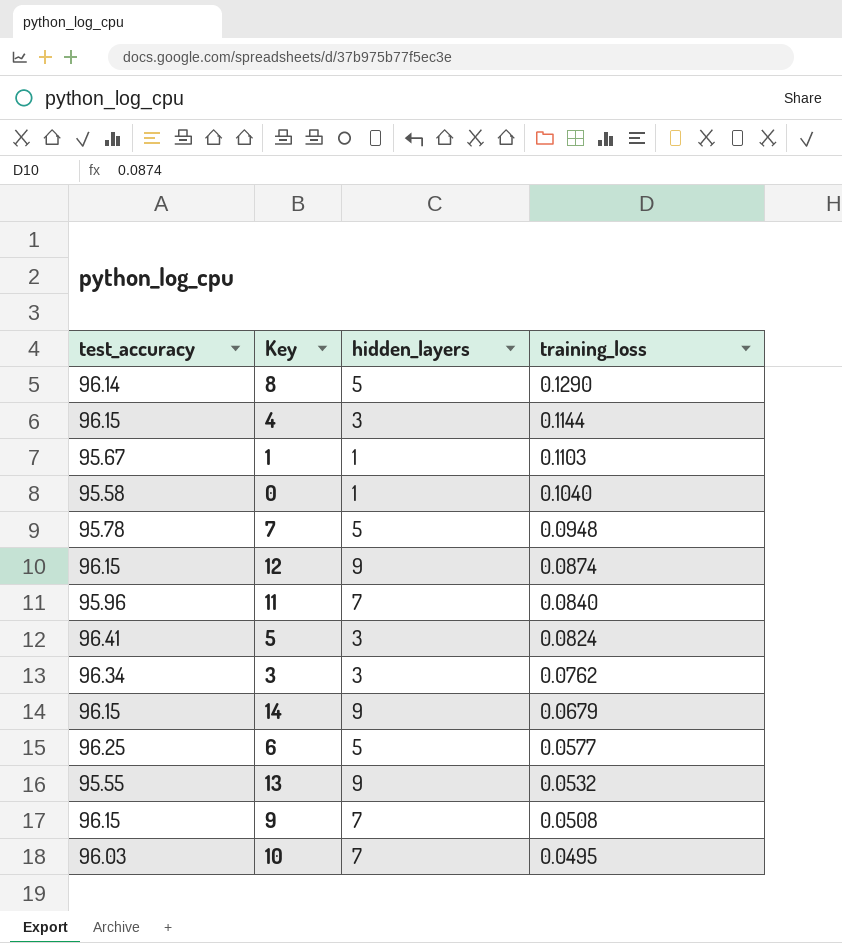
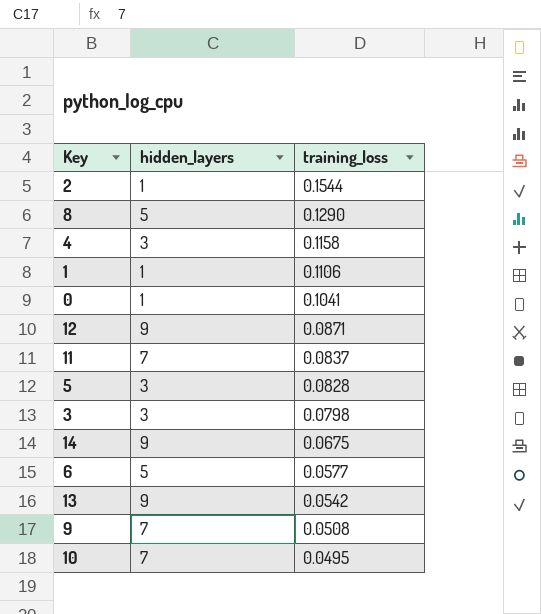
column test_accuracy | position: 1 -> none
row 7: 95.78 | 5 | 0.0948 -> none
row 2: none -> 1 | 0.1544
4 | training_loss: 0.1144 -> 0.1158
1 | training_loss: 0.1103 -> 0.1106
0 | training_loss: 0.1040 -> 0.1041
12 | training_loss: 0.0874 -> 0.0871
11 | training_loss: 0.0840 -> 0.0837
5 | training_loss: 0.0824 -> 0.0828
3 | training_loss: 0.0762 -> 0.0798
14 | training_loss: 0.0679 -> 0.0675
13 | training_loss: 0.0532 -> 0.0542

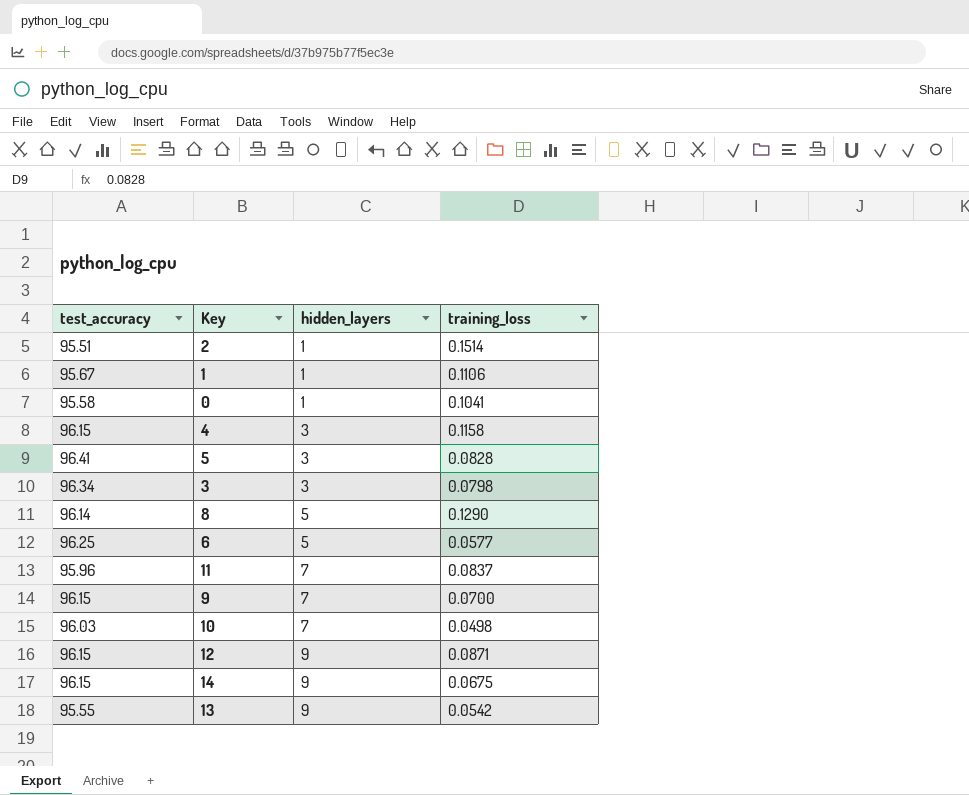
row order: training_loss descending -> hidden_layers ascending
column test_accuracy | position: none -> 1
2 | training_loss: 0.1544 -> 0.1514
9 | training_loss: 0.0508 -> 0.0700
10 | training_loss: 0.0495 -> 0.0498

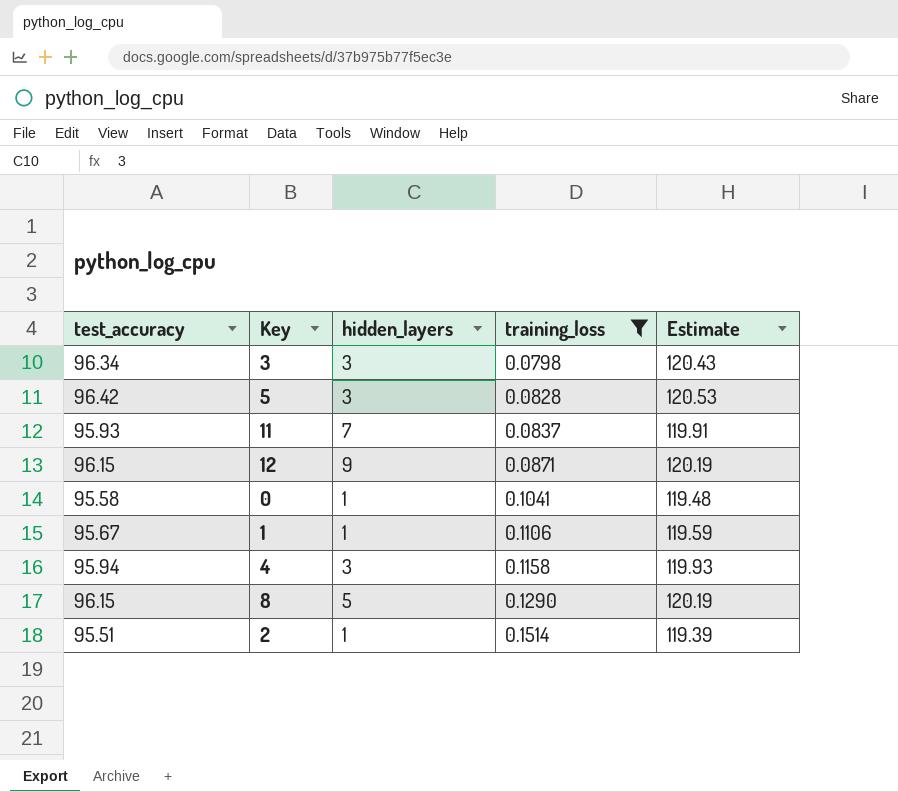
filter: none -> training_loss >= 0.0798
row order: hidden_layers ascending -> training_loss ascending
column Estimate | formula: none -> [test_accuracy] * 1.25
5 | test_accuracy: 96.41 -> 96.42
11 | test_accuracy: 95.96 -> 95.93
4 | test_accuracy: 96.15 -> 95.94
8 | test_accuracy: 96.14 -> 96.15

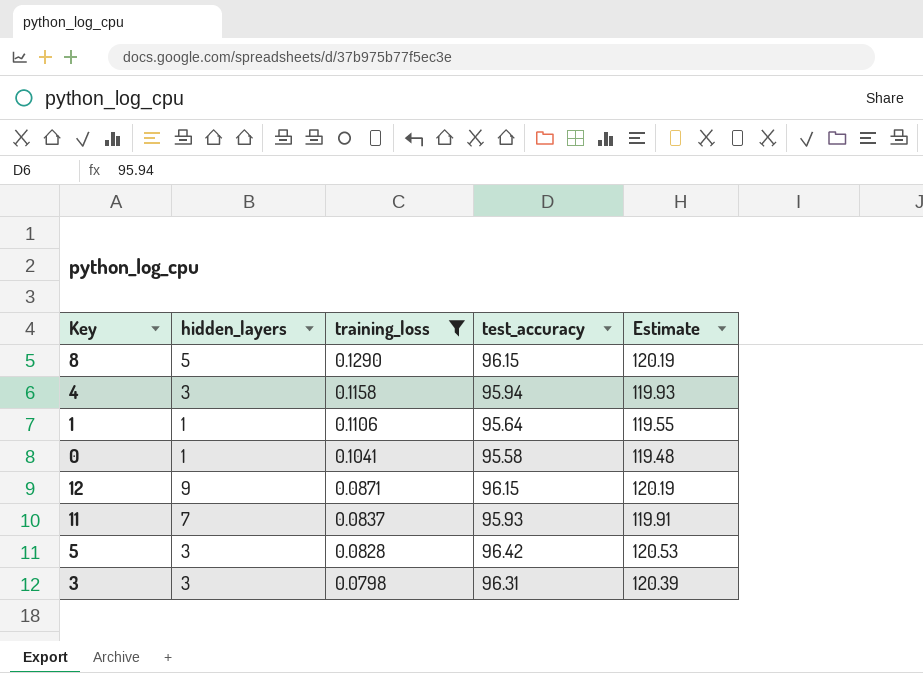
row order: training_loss ascending -> training_loss descending
column test_accuracy | position: 1 -> 4
row 2: 95.51 | 1 | 0.1514 | 119.39 -> none
1 | test_accuracy: 95.67 -> 95.64
1 | Estimate: 119.59 -> 119.55
3 | test_accuracy: 96.34 -> 96.31
3 | Estimate: 120.43 -> 120.39

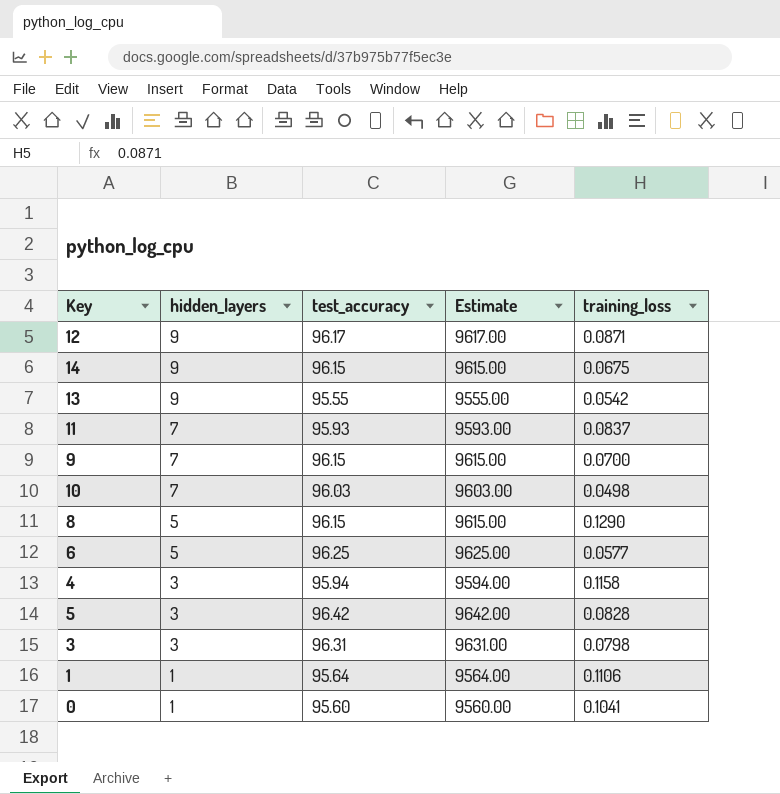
filter: training_loss >= 0.0798 -> none
row order: training_loss descending -> hidden_layers descending
column Estimate | formula: [test_accuracy] * 1.25 -> [test_accuracy] * 100
column training_loss | position: 3 -> 5
12 | test_accuracy: 96.15 -> 96.17
0 | test_accuracy: 95.58 -> 95.60

